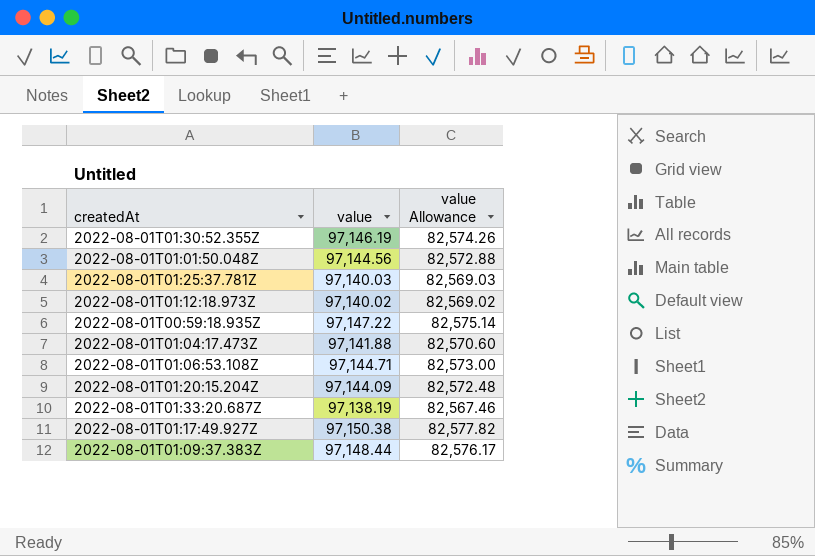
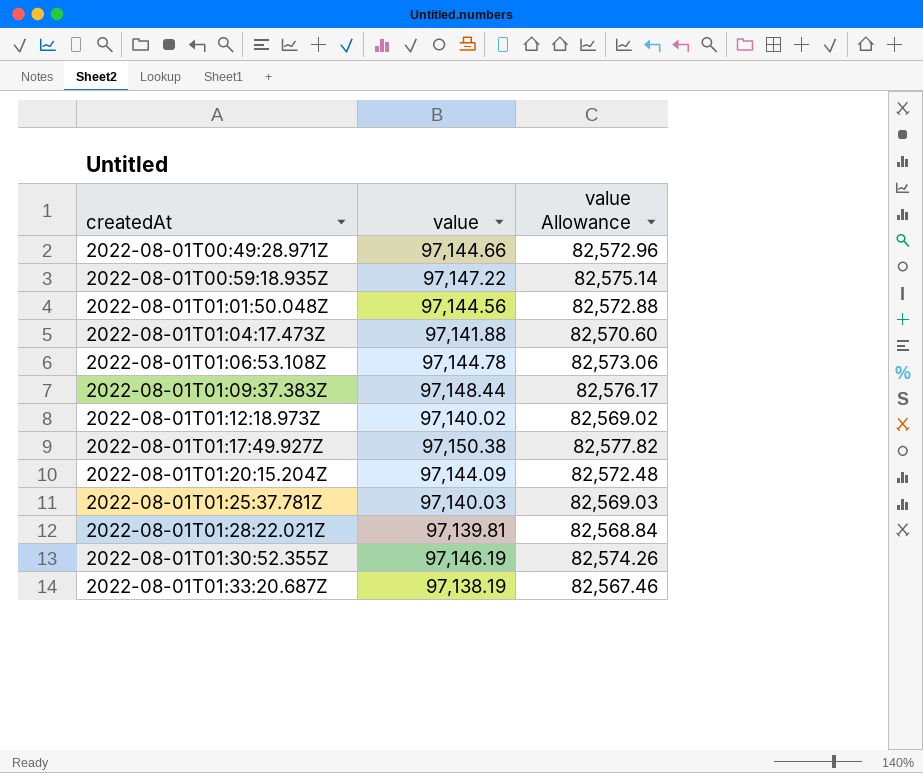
row order: none -> createdAt ascending
row 2022-08-01T00:49:28.971Z: none -> 97,144.66 | 82,572.96
2022-08-01T01:06:53.108Z | value: 97,144.71 -> 97,144.78
2022-08-01T01:06:53.108Z | value Allowance: 82,573.00 -> 82,573.06
row 2022-08-01T01:28:22.021Z: none -> 97,139.81 | 82,568.84

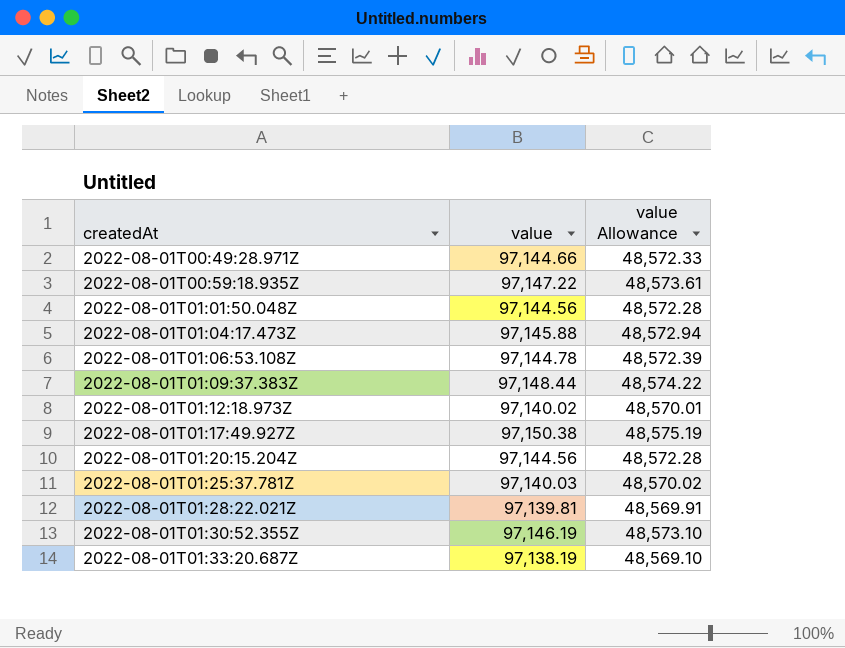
column value Allowance | formula: [value] * 0.85 -> [value] * 0.5
2022-08-01T01:04:17.473Z | value: 97,141.88 -> 97,145.88
2022-08-01T01:20:15.204Z | value: 97,144.09 -> 97,144.56

